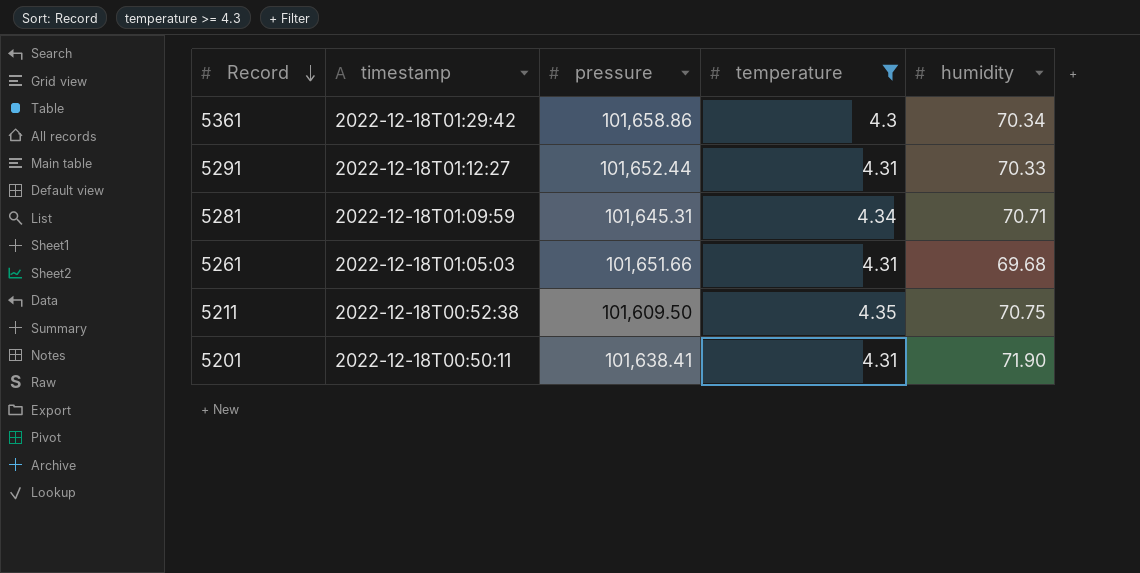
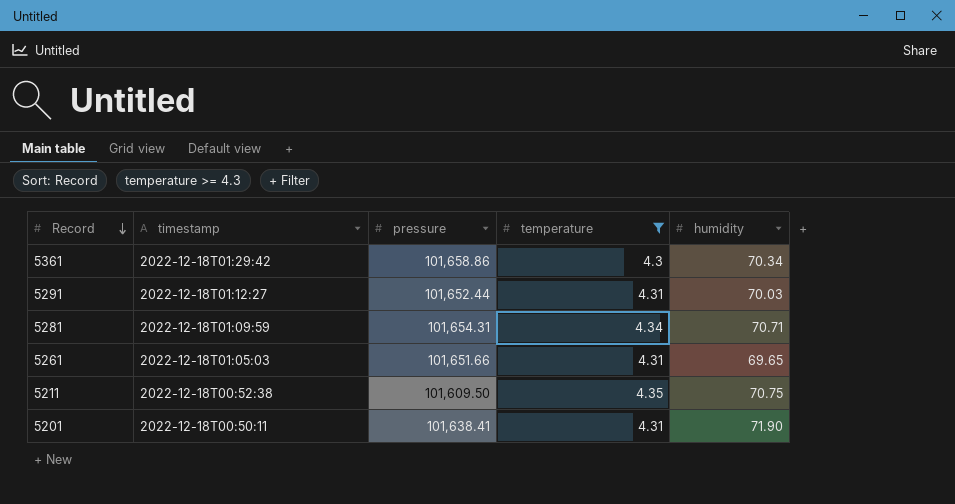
5291 | humidity: 70.33 -> 70.03
5281 | pressure: 101,645.31 -> 101,654.31
5261 | humidity: 69.68 -> 69.65

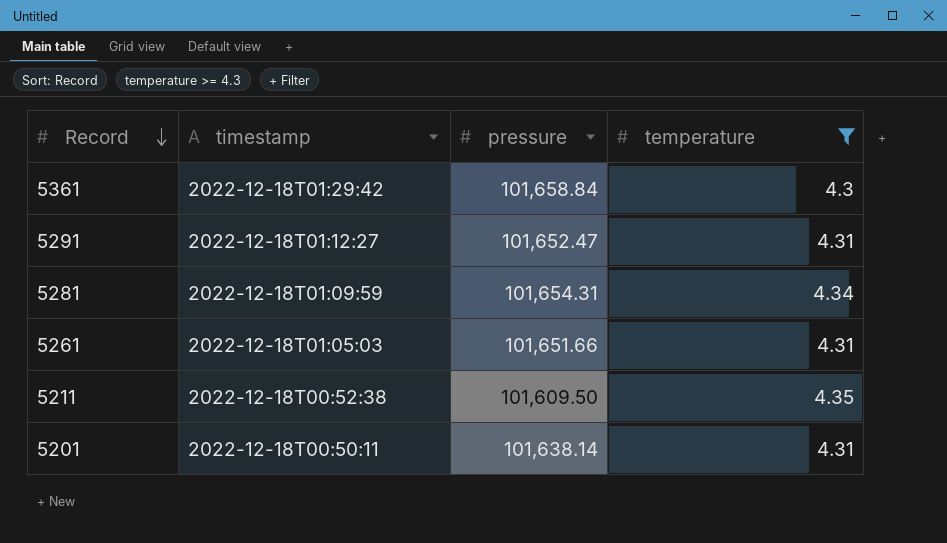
column humidity | position: 5 -> none
5361 | pressure: 101,658.86 -> 101,658.84
5291 | pressure: 101,652.44 -> 101,652.47
5201 | pressure: 101,638.41 -> 101,638.14

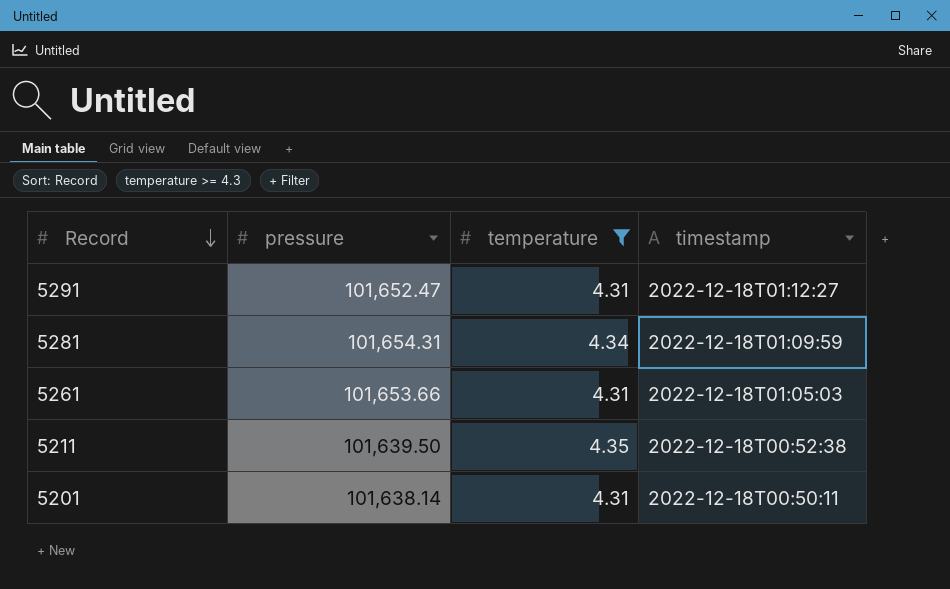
column timestamp | position: 2 -> 4
row 5361: 2022-12-18T01:29:42 | 101,658.84 | 4.3 -> none
5261 | pressure: 101,651.66 -> 101,653.66
5211 | pressure: 101,609.50 -> 101,639.50

